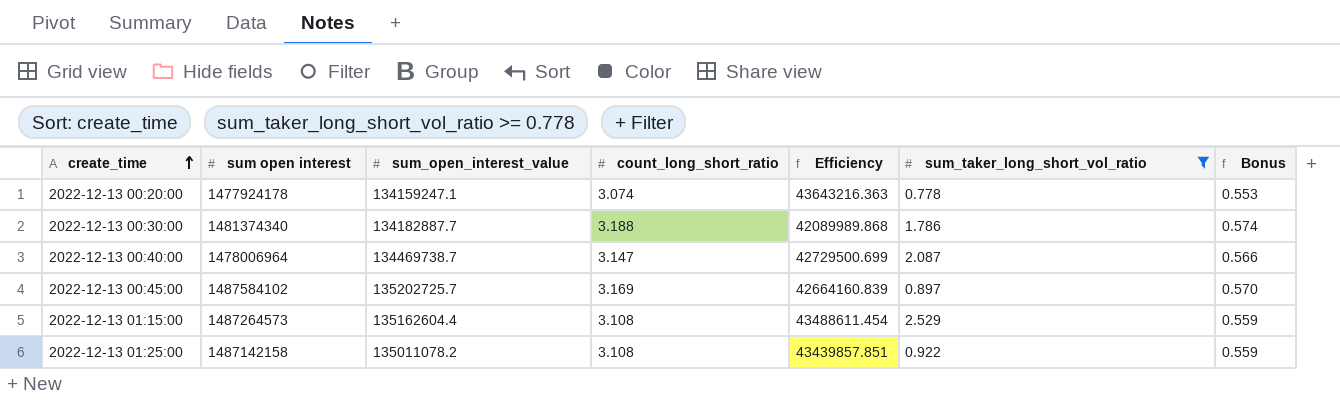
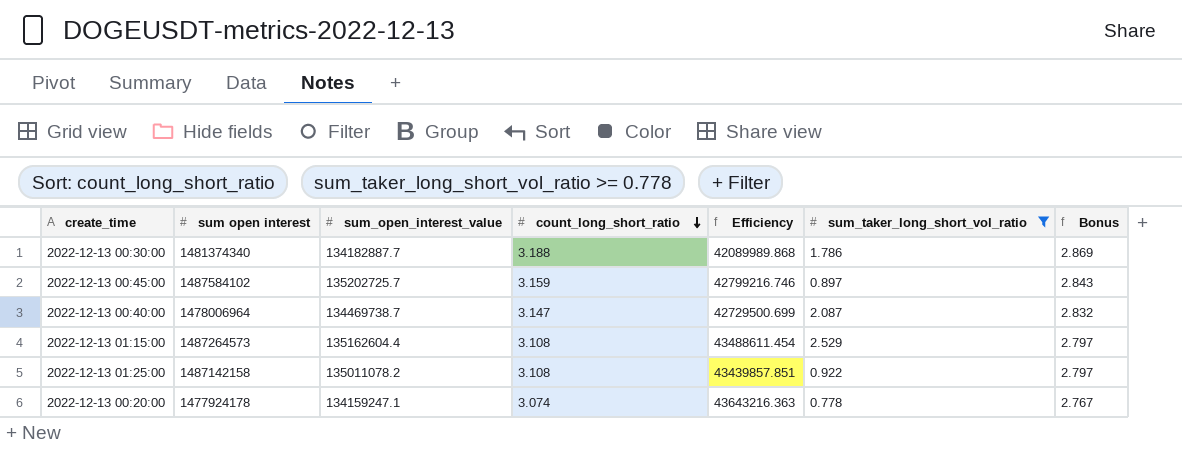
row order: create_time ascending -> count_long_short_ratio descending
column Bonus | formula: [count_long_short_ratio] * 0.18 -> [count_long_short_ratio] * 0.9
2022-12-13 00:45:00 | count_long_short_ratio: 3.169 -> 3.159
2022-12-13 00:45:00 | Efficiency: 42664160.839 -> 42799216.746

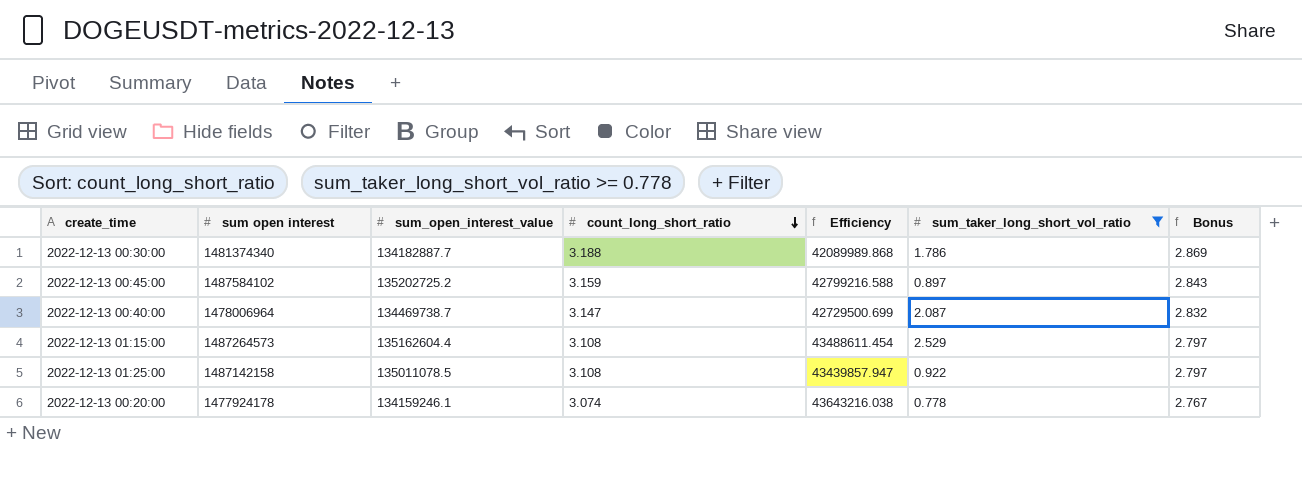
2022-12-13 00:45:00 | sum_open_interest_value: 135202725.7 -> 135202725.2
2022-12-13 00:45:00 | Efficiency: 42799216.746 -> 42799216.588
2022-12-13 01:25:00 | sum_open_interest_value: 135011078.2 -> 135011078.5
2022-12-13 01:25:00 | Efficiency: 43439857.851 -> 43439857.947
2022-12-13 00:20:00 | sum_open_interest_value: 134159247.1 -> 134159246.1
2022-12-13 00:20:00 | Efficiency: 43643216.363 -> 43643216.038

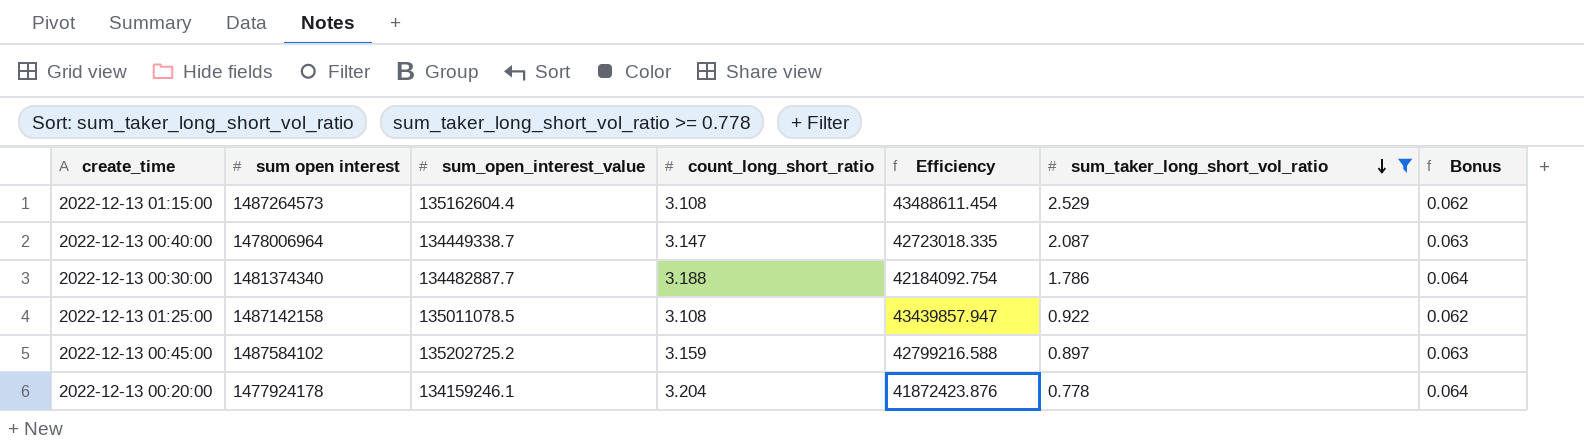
row order: count_long_short_ratio descending -> sum_taker_long_short_vol_ratio descending
column Bonus | formula: [count_long_short_ratio] * 0.9 -> [count_long_short_ratio] * 0.02
2022-12-13 00:40:00 | sum_open_interest_value: 134469738.7 -> 134449338.7
2022-12-13 00:40:00 | Efficiency: 42729500.699 -> 42723018.335
2022-12-13 00:30:00 | sum_open_interest_value: 134182887.7 -> 134482887.7
2022-12-13 00:30:00 | Efficiency: 42089989.868 -> 42184092.754
2022-12-13 00:20:00 | count_long_short_ratio: 3.074 -> 3.204
2022-12-13 00:20:00 | Efficiency: 43643216.038 -> 41872423.876

